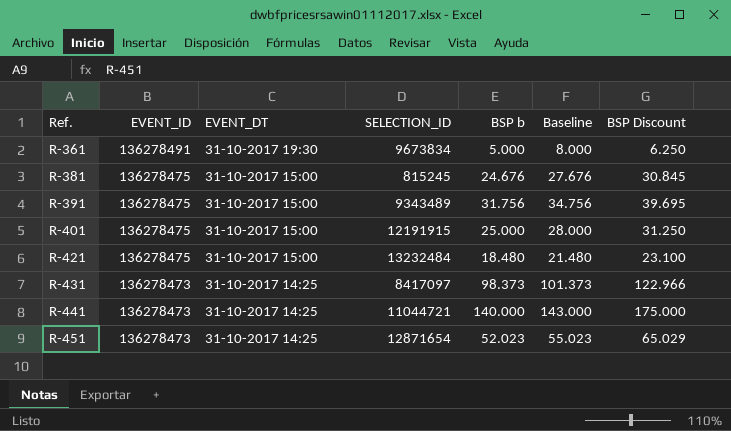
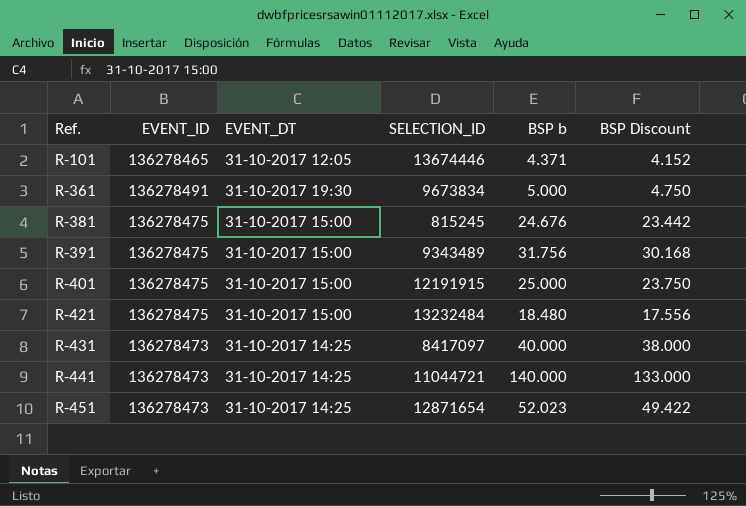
column Baseline | formula: [BSP b] + 3 -> none
column BSP Discount | formula: [BSP b] * 1.25 -> [BSP b] * 0.95
row R-101: none -> 136278465 | 31-10-2017 12:05 | 13674446 | 4.371 | 4.152
R-431 | BSP b: 98.373 -> 40.000

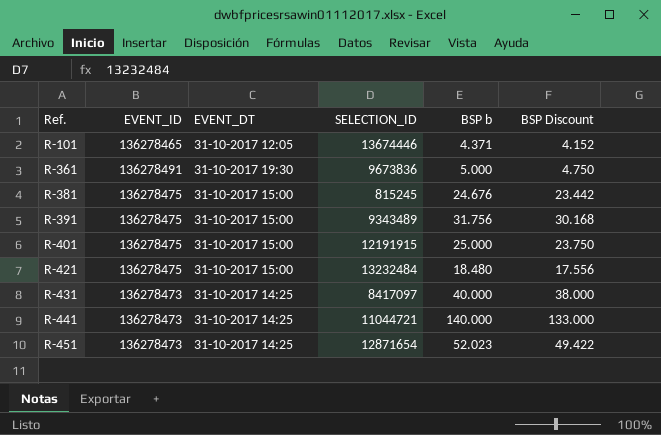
R-361 | SELECTION_ID: 9673834 -> 9673836

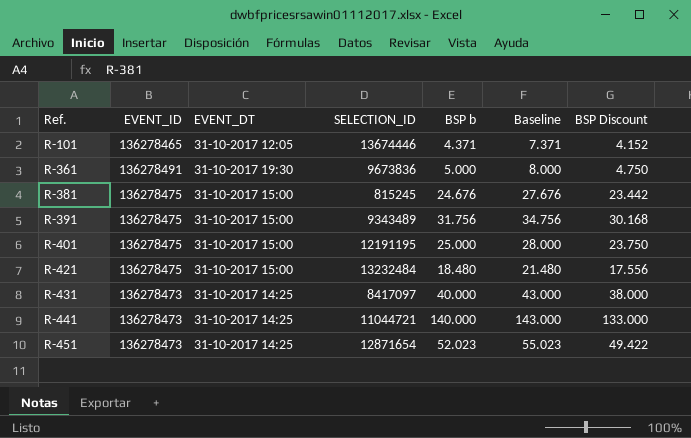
column Baseline | formula: none -> [BSP b] + 3
R-401 | SELECTION_ID: 12191915 -> 12191195

